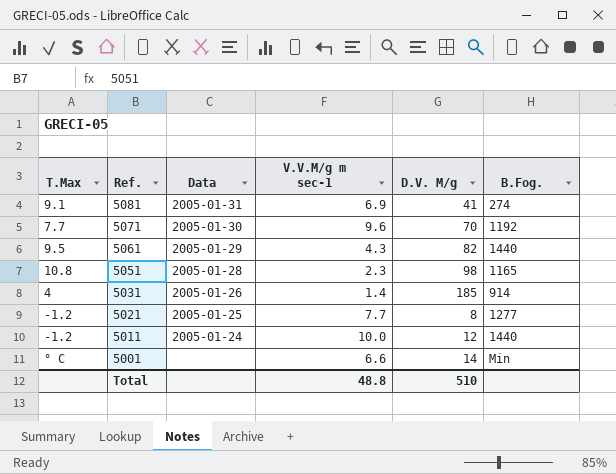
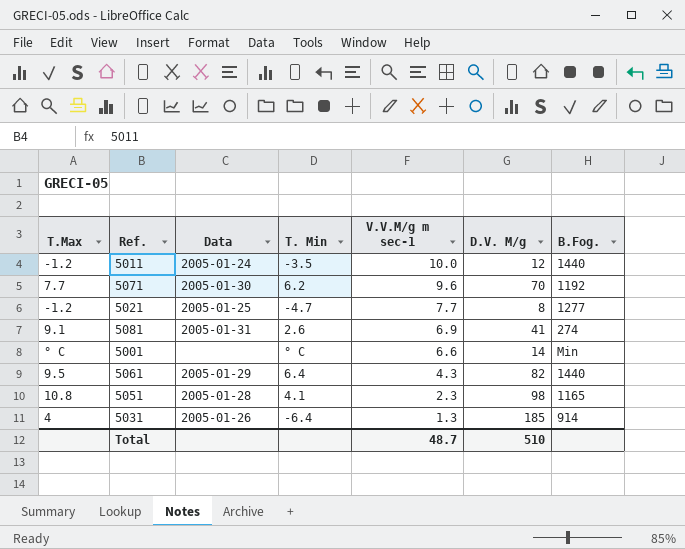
row order: Ref. descending -> V.V.M/g m sec-1 descending
column T. Min | position: none -> 4
5031 | V.V.M/g m sec-1: 1.4 -> 1.3
Total | V.V.M/g m sec-1: 48.8 -> 48.7

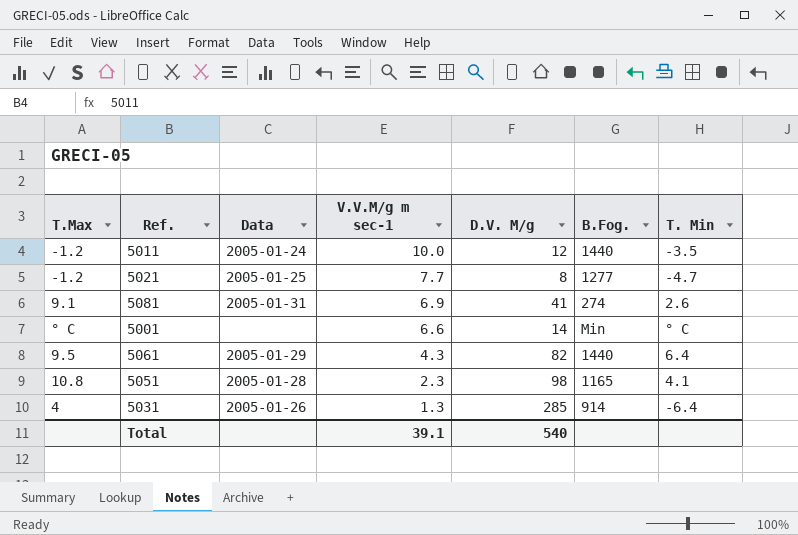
column T. Min | position: 4 -> 7
row 5071: 7.7 | 2005-01-30 | 6.2 | 9.6 | 70 | 1192 -> none
5031 | D.V. M/g: 185 -> 285
Total | V.V.M/g m sec-1: 48.7 -> 39.1
Total | D.V. M/g: 510 -> 540

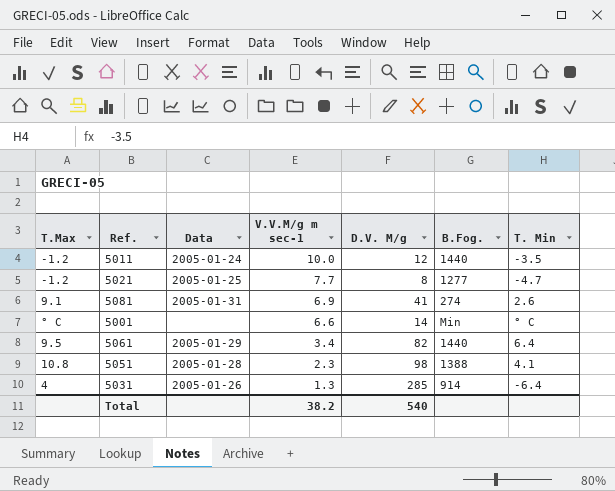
5061 | V.V.M/g m sec-1: 4.3 -> 3.4
5051 | B.Fog.: 1165 -> 1388
Total | V.V.M/g m sec-1: 39.1 -> 38.2

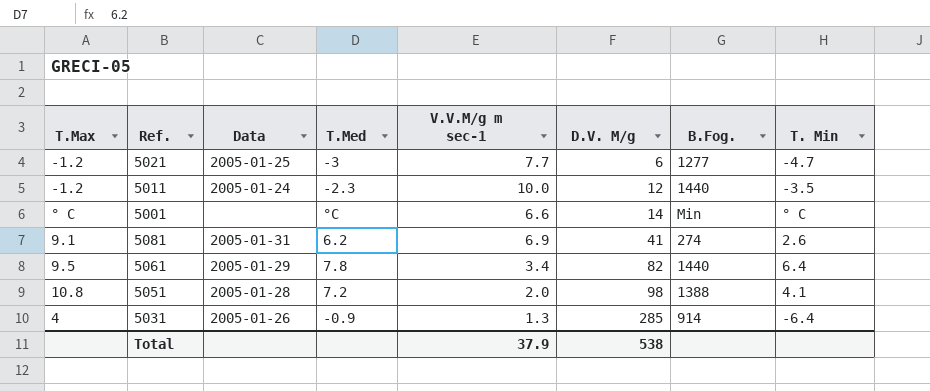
row order: V.V.M/g m sec-1 descending -> D.V. M/g ascending
column T.Med | position: none -> 4
5021 | D.V. M/g: 8 -> 6
5051 | V.V.M/g m sec-1: 2.3 -> 2.0
Total | V.V.M/g m sec-1: 38.2 -> 37.9
Total | D.V. M/g: 540 -> 538

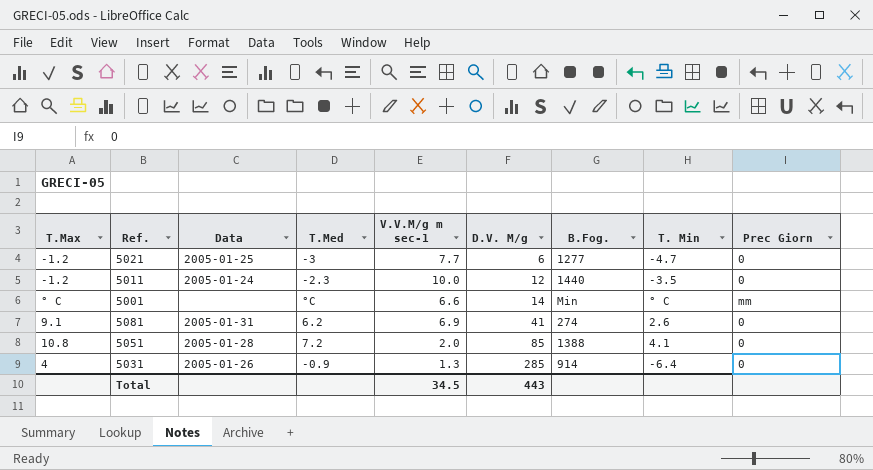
column Prec Giorn | position: none -> 9
row 5061: 9.5 | 2005-01-29 | 7.8 | 3.4 | 82 | 1440 | 6.4 -> none
5051 | D.V. M/g: 98 -> 85
Total | V.V.M/g m sec-1: 37.9 -> 34.5
Total | D.V. M/g: 538 -> 443

